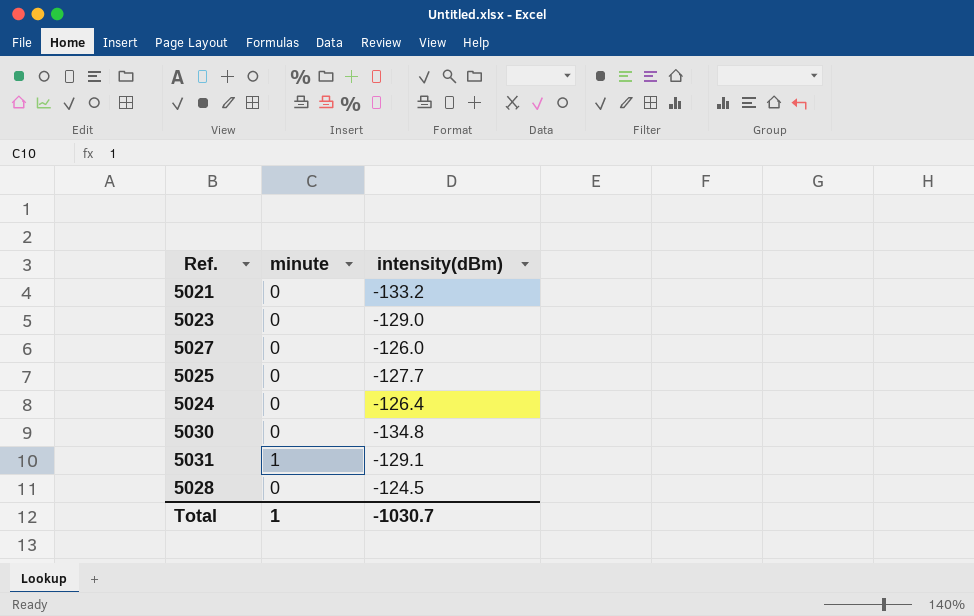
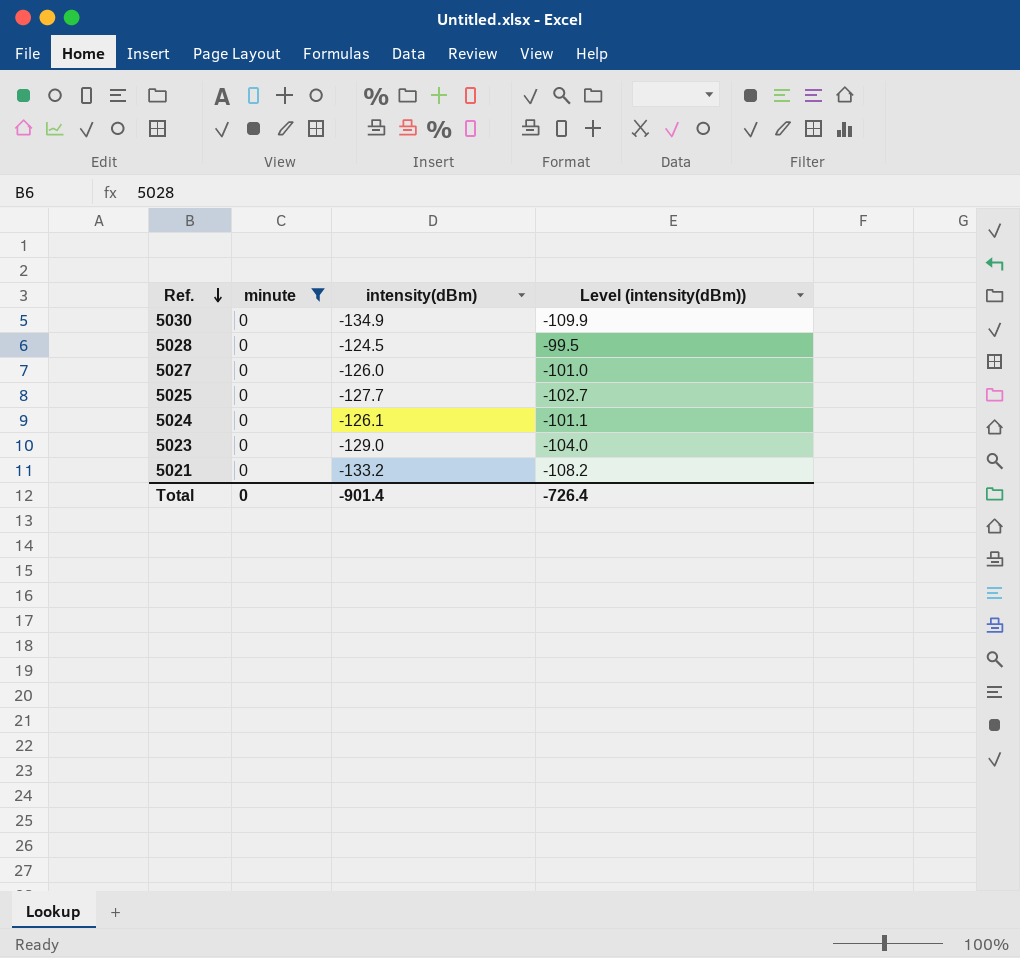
filter: none -> minute = 0
row order: none -> Ref. descending
column Level (intensity(dBm)) | formula: none -> [intensity(dBm)] + 25
5030 | intensity(dBm): -134.8 -> -134.9
5024 | intensity(dBm): -126.4 -> -126.1
Total | minute: 1 -> 0
Total | intensity(dBm): -1030.7 -> -901.4

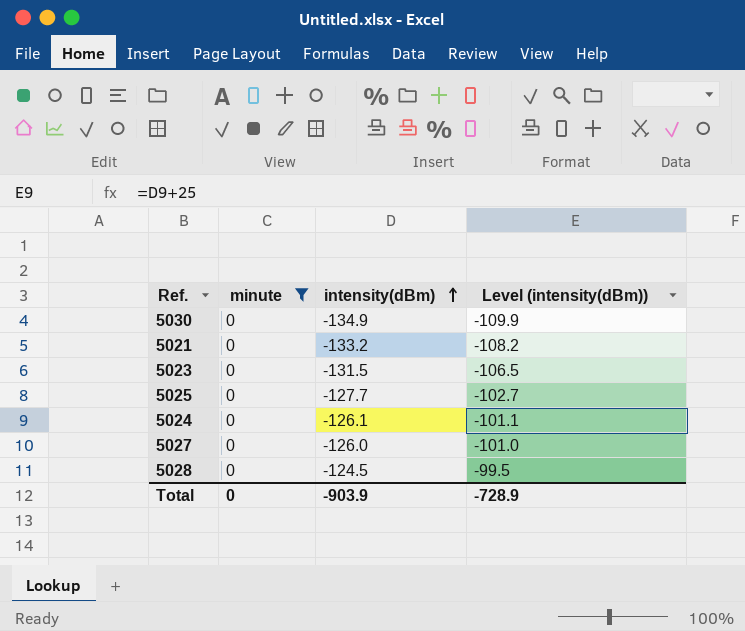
row order: Ref. descending -> intensity(dBm) ascending
5023 | intensity(dBm): -129.0 -> -131.5
5023 | Level (intensity(dBm)): -104.0 -> -106.5
Total | intensity(dBm): -901.4 -> -903.9
Total | Level (intensity(dBm)): -726.4 -> -728.9

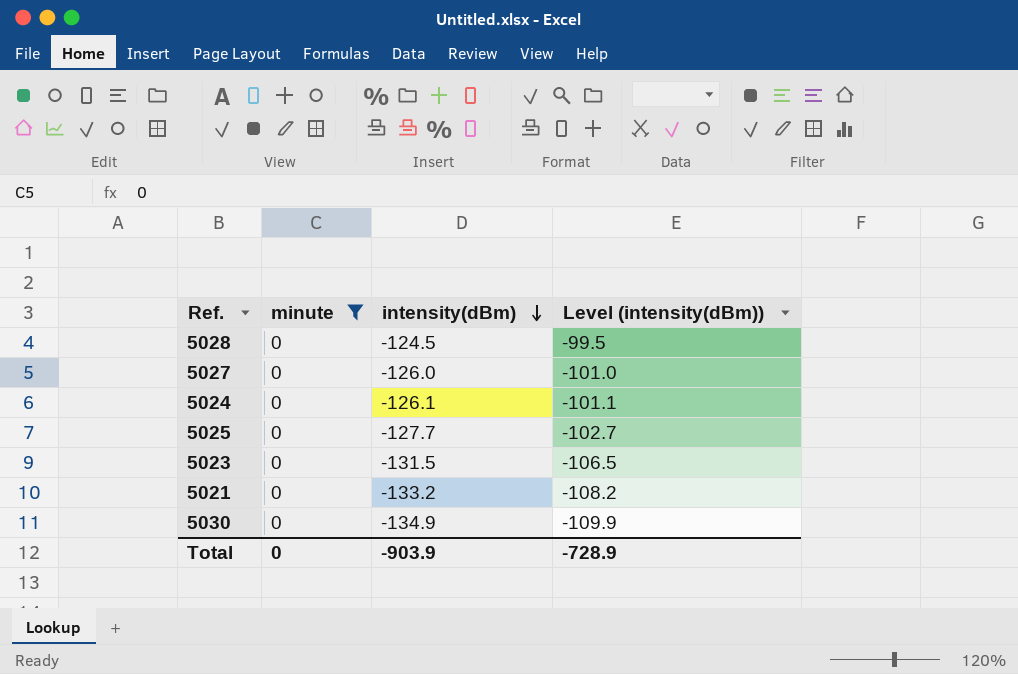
row order: intensity(dBm) ascending -> intensity(dBm) descending

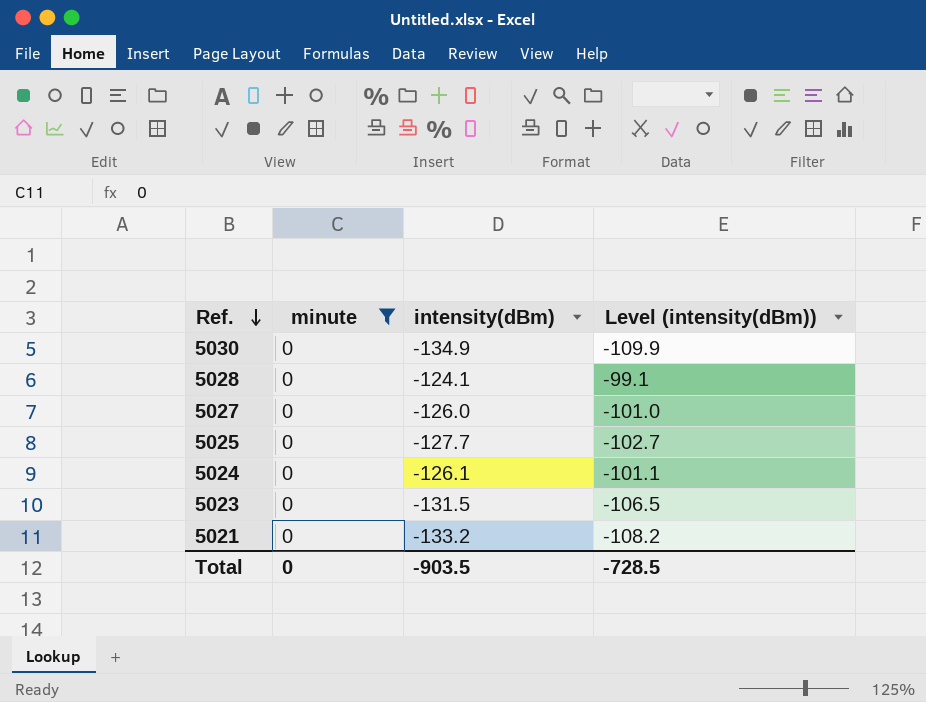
row order: intensity(dBm) descending -> Ref. descending
5028 | intensity(dBm): -124.5 -> -124.1
5028 | Level (intensity(dBm)): -99.5 -> -99.1
Total | intensity(dBm): -903.9 -> -903.5
Total | Level (intensity(dBm)): -728.9 -> -728.5

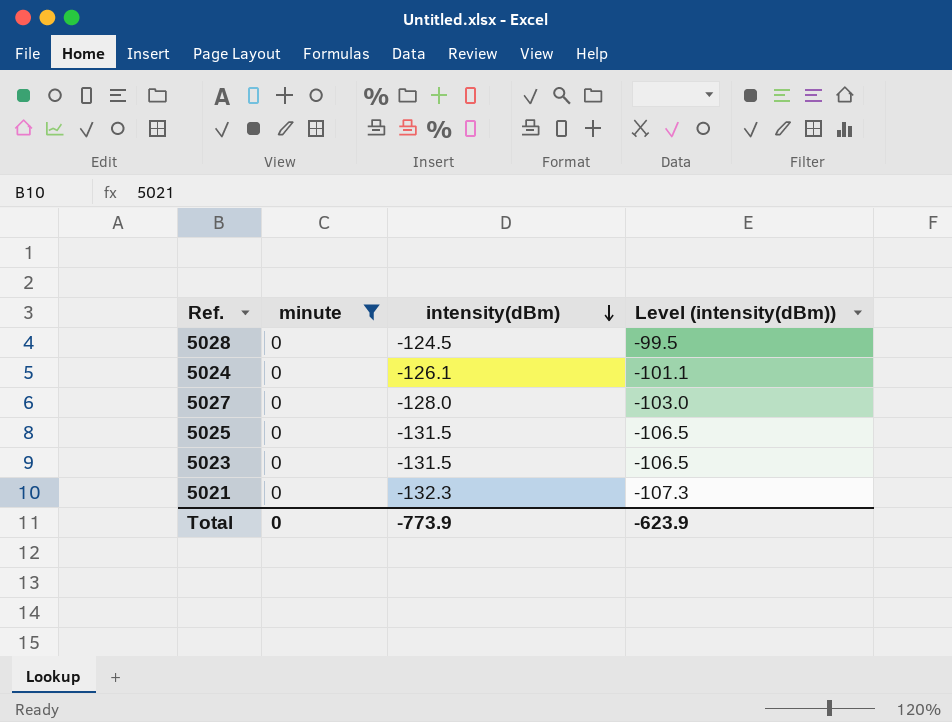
row order: Ref. descending -> intensity(dBm) descending
row 5030: 0 | -134.9 | -109.9 -> none
5028 | intensity(dBm): -124.1 -> -124.5
5028 | Level (intensity(dBm)): -99.1 -> -99.5
5027 | intensity(dBm): -126.0 -> -128.0
5027 | Level (intensity(dBm)): -101.0 -> -103.0
5025 | intensity(dBm): -127.7 -> -131.5
5025 | Level (intensity(dBm)): -102.7 -> -106.5
5021 | intensity(dBm): -133.2 -> -132.3
5021 | Level (intensity(dBm)): -108.2 -> -107.3
Total | intensity(dBm): -903.5 -> -773.9
Total | Level (intensity(dBm)): -728.5 -> -623.9

